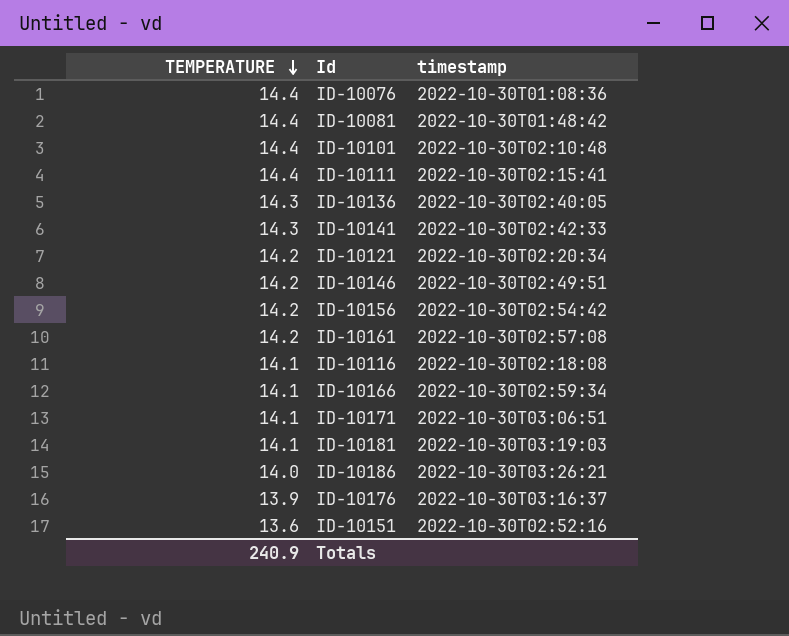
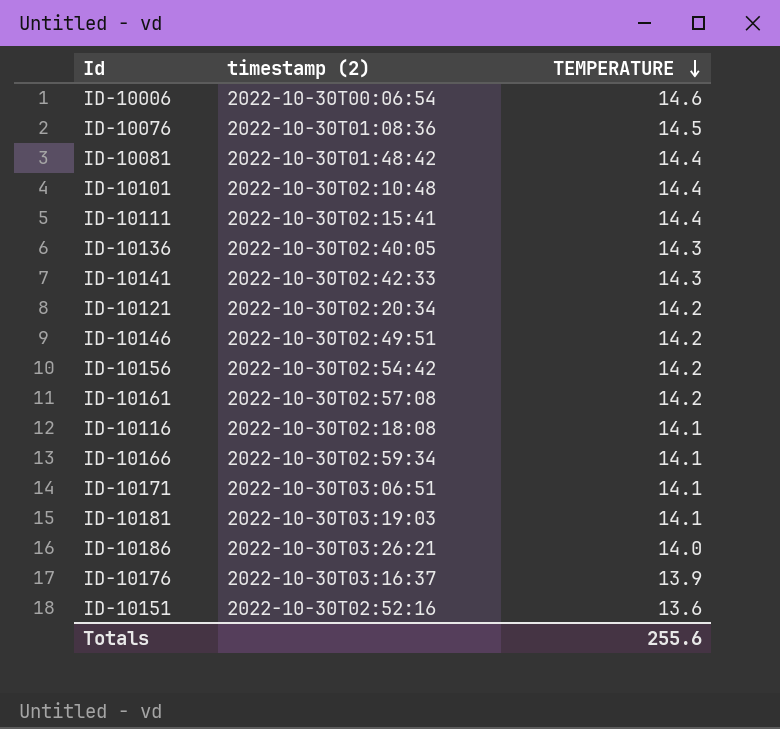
column name: timestamp -> timestamp (2)
column TEMPERATURE | position: 1 -> 3
row ID-10006: none -> 2022-10-30T00:06:54 | 14.6
ID-10076 | TEMPERATURE: 14.4 -> 14.5
Totals | TEMPERATURE: 240.9 -> 255.6

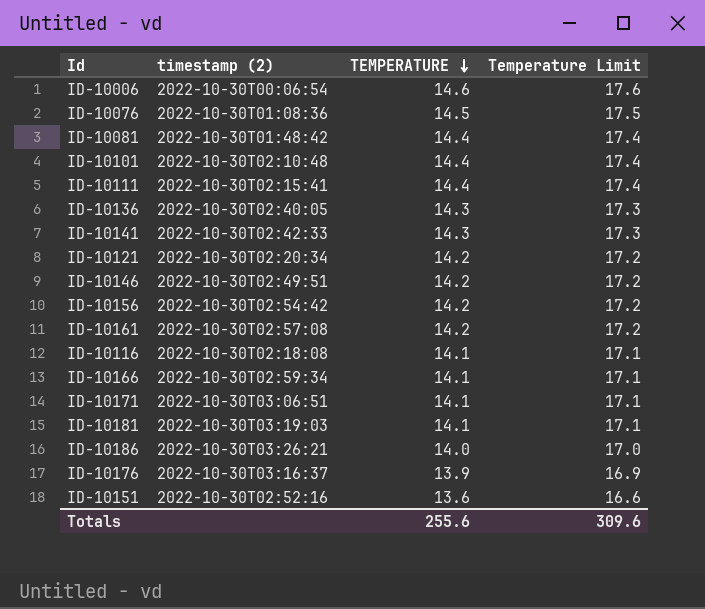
column Temperature Limit | formula: none -> [TEMPERATURE] + 3

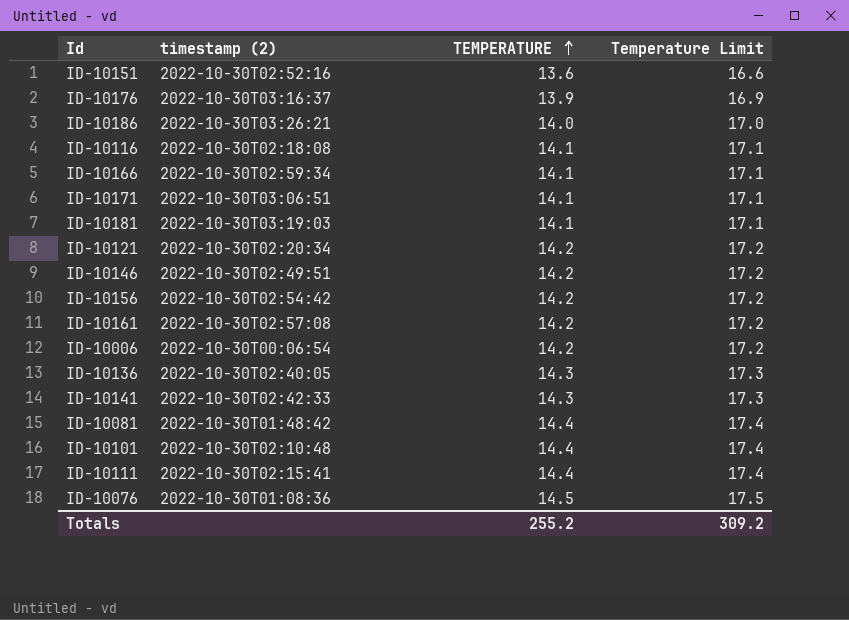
row order: TEMPERATURE descending -> TEMPERATURE ascending
ID-10006 | TEMPERATURE: 14.6 -> 14.2
ID-10006 | Temperature Limit: 17.6 -> 17.2
Totals | TEMPERATURE: 255.6 -> 255.2
Totals | Temperature Limit: 309.6 -> 309.2

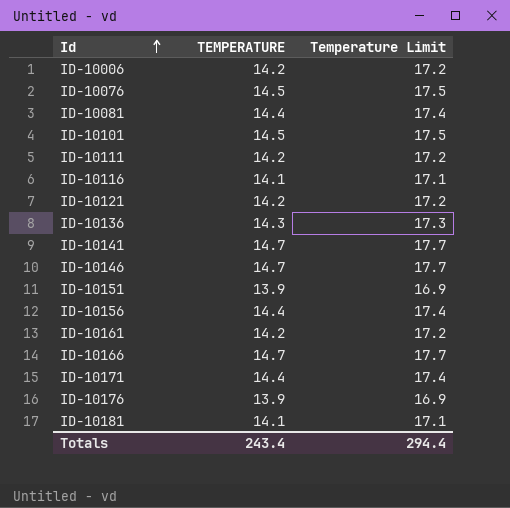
row order: TEMPERATURE ascending -> Id ascending
column timestamp (2) | position: 2 -> none
row ID-10186: 2022-10-30T03:26:21 | 14.0 | 17.0 -> none
ID-10101 | TEMPERATURE: 14.4 -> 14.5
ID-10101 | Temperature Limit: 17.4 -> 17.5
ID-10111 | TEMPERATURE: 14.4 -> 14.2
ID-10111 | Temperature Limit: 17.4 -> 17.2
ID-10141 | TEMPERATURE: 14.3 -> 14.7
ID-10141 | Temperature Limit: 17.3 -> 17.7
ID-10146 | TEMPERATURE: 14.2 -> 14.7
ID-10146 | Temperature Limit: 17.2 -> 17.7
ID-10151 | TEMPERATURE: 13.6 -> 13.9
ID-10151 | Temperature Limit: 16.6 -> 16.9
ID-10156 | TEMPERATURE: 14.2 -> 14.4
ID-10156 | Temperature Limit: 17.2 -> 17.4
ID-10166 | TEMPERATURE: 14.1 -> 14.7
ID-10166 | Temperature Limit: 17.1 -> 17.7
ID-10171 | TEMPERATURE: 14.1 -> 14.4
ID-10171 | Temperature Limit: 17.1 -> 17.4
Totals | TEMPERATURE: 255.2 -> 243.4
Totals | Temperature Limit: 309.2 -> 294.4

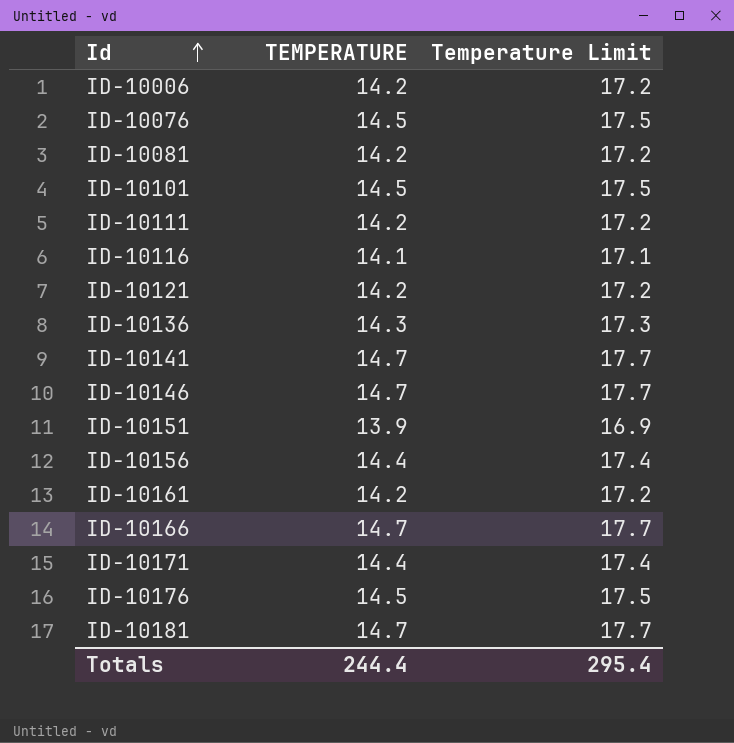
ID-10081 | TEMPERATURE: 14.4 -> 14.2
ID-10081 | Temperature Limit: 17.4 -> 17.2
ID-10176 | TEMPERATURE: 13.9 -> 14.5
ID-10176 | Temperature Limit: 16.9 -> 17.5
ID-10181 | TEMPERATURE: 14.1 -> 14.7
ID-10181 | Temperature Limit: 17.1 -> 17.7
Totals | TEMPERATURE: 243.4 -> 244.4
Totals | Temperature Limit: 294.4 -> 295.4

